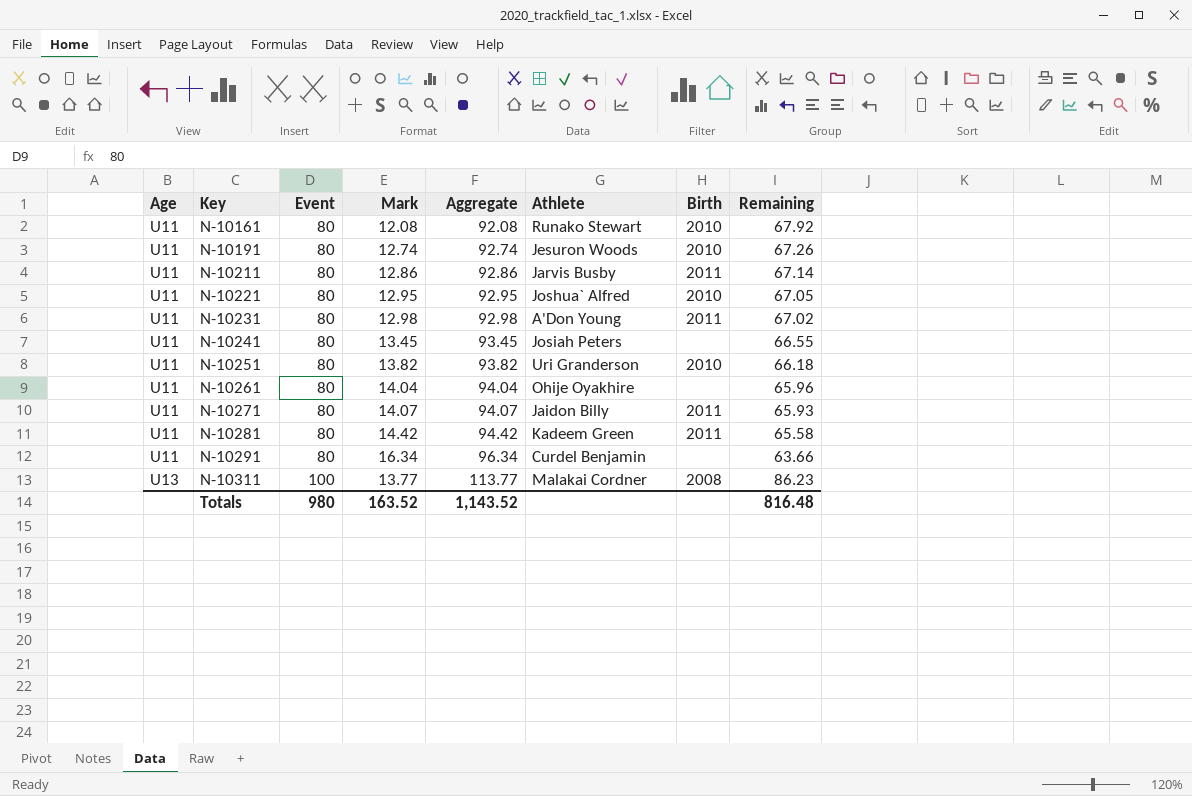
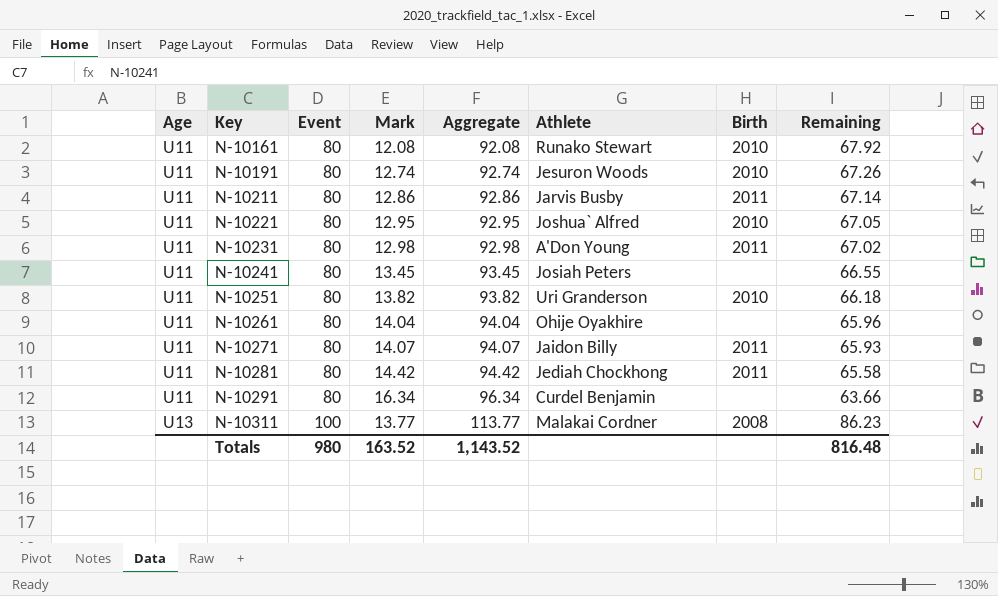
N-10281 | Athlete: Kadeem Green -> Jediah Chockhong

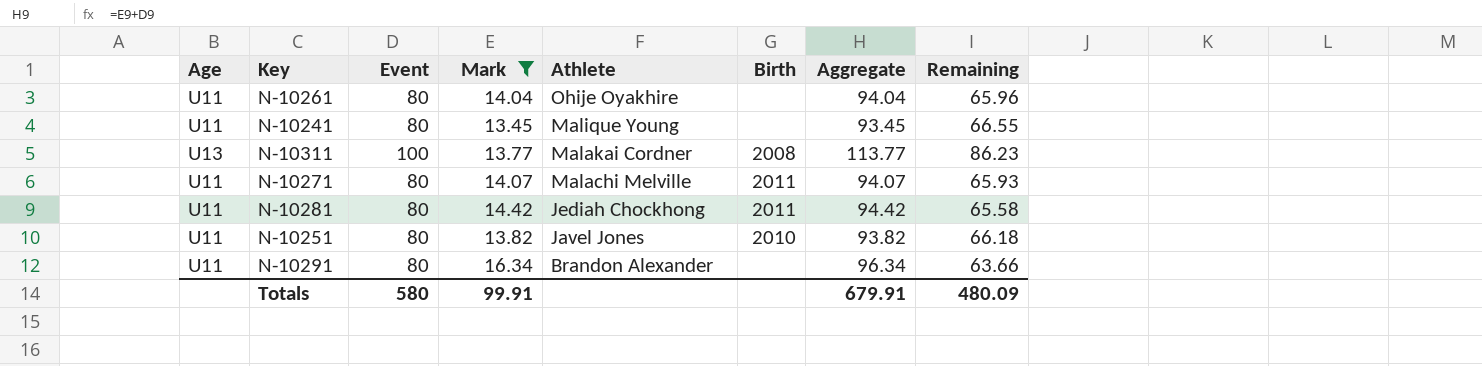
filter: none -> Mark >= 13.45
row order: Age ascending -> Athlete descending
column Aggregate | position: 5 -> 7
N-10241 | Athlete: Josiah Peters -> Malique Young
N-10271 | Athlete: Jaidon Billy -> Malachi Melville
N-10251 | Athlete: Uri Granderson -> Javel Jones
N-10291 | Athlete: Curdel Benjamin -> Brandon Alexander
Totals | Event: 980 -> 580
Totals | Mark: 163.52 -> 99.91
Totals | Aggregate: 1,143.52 -> 679.91
Totals | Remaining: 816.48 -> 480.09

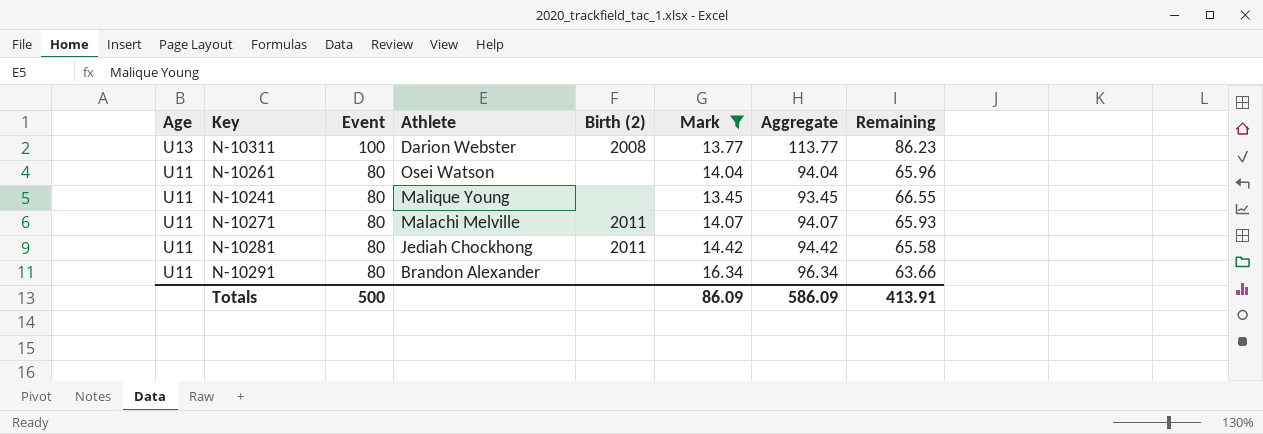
row order: Athlete descending -> Age descending
column name: Birth -> Birth (2)
column Mark | position: 4 -> 6
row N-10251: U11 | 80 | 13.82 | Javel Jones | 2010 | 93.82 | 66.18 -> none
N-10311 | Athlete: Malakai Cordner -> Darion Webster
N-10261 | Athlete: Ohije Oyakhire -> Osei Watson
Totals | Event: 580 -> 500
Totals | Mark: 99.91 -> 86.09
Totals | Aggregate: 679.91 -> 586.09
Totals | Remaining: 480.09 -> 413.91

